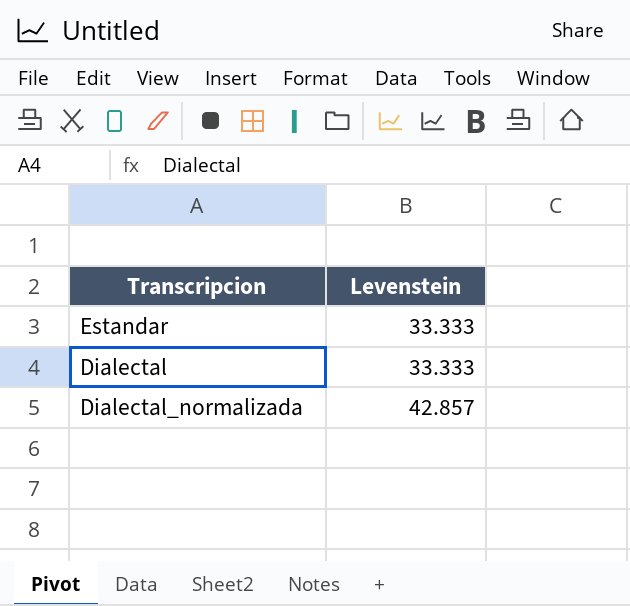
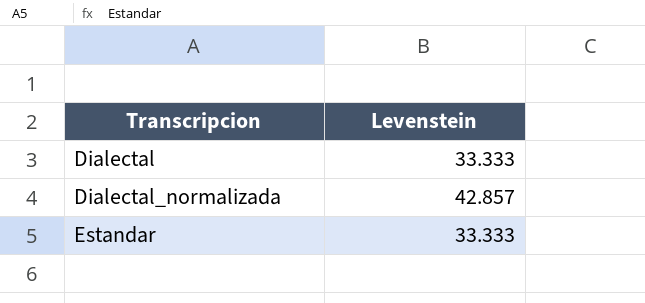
row order: Levenstein ascending -> Transcripcion ascending

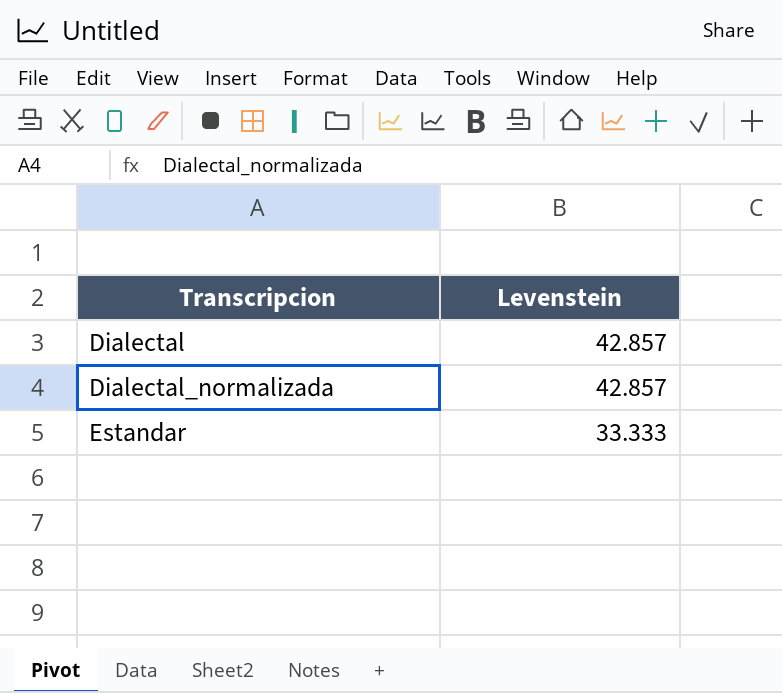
Dialectal | Levenstein: 33.333 -> 42.857

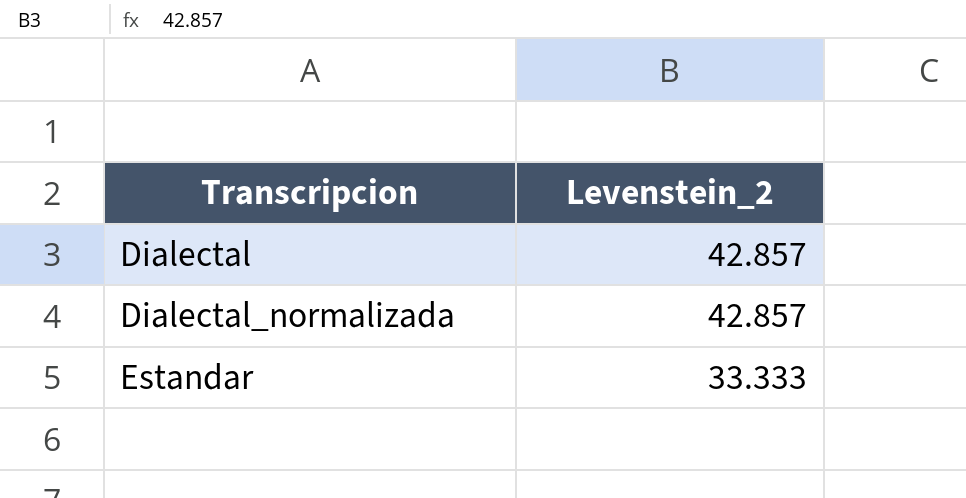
column name: Levenstein -> Levenstein_2

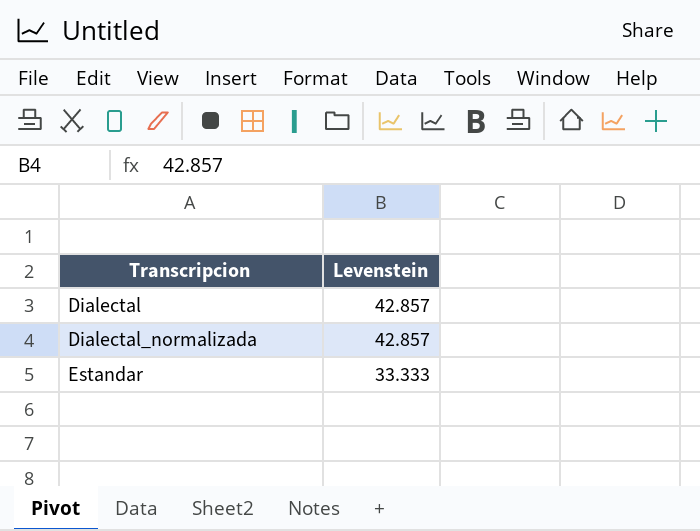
column name: Levenstein_2 -> Levenstein

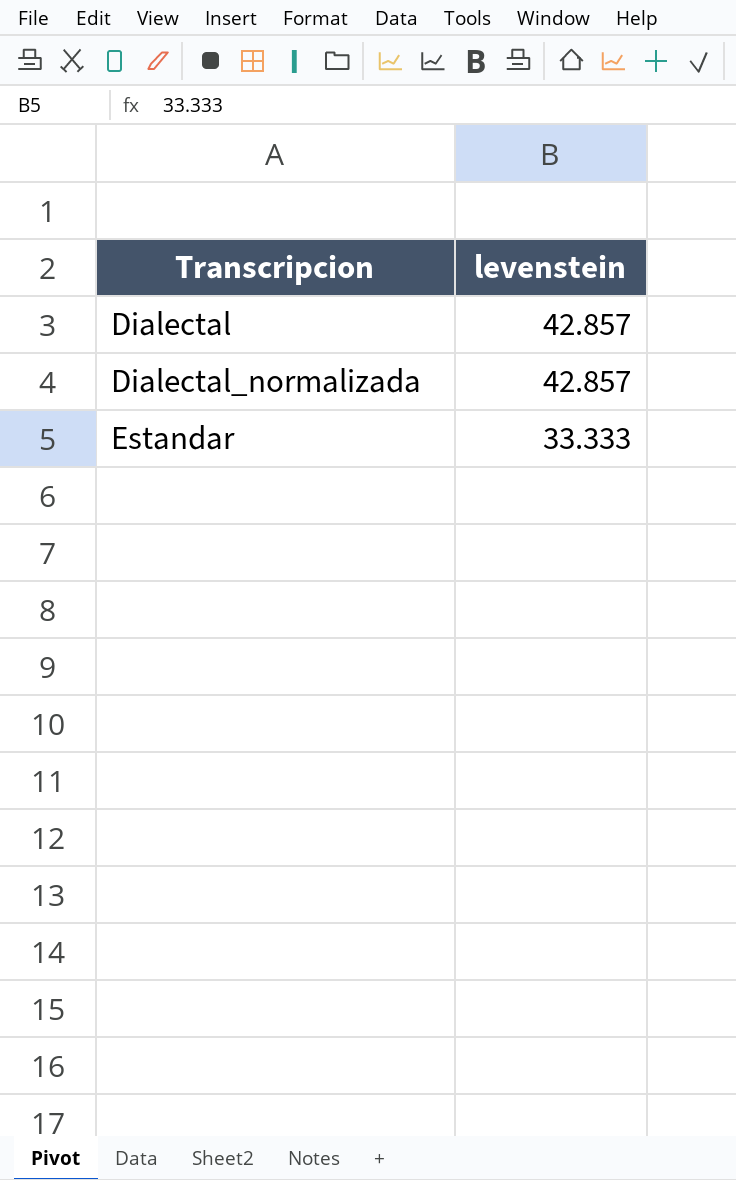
column name: Levenstein -> levenstein

